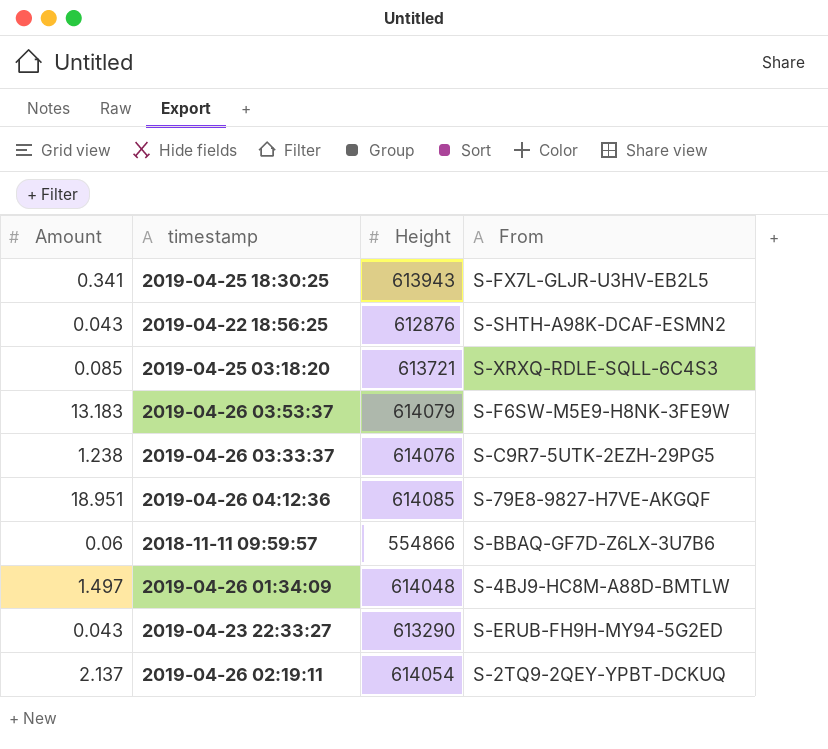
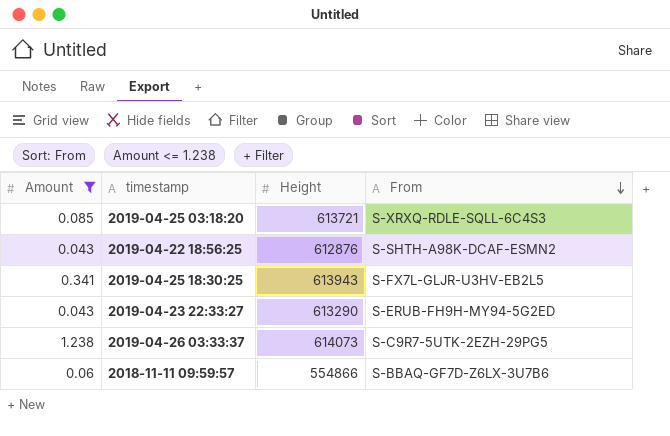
filter: none -> Amount <= 1.238
row order: none -> From descending
2019-04-26 03:33:37 | Height: 614076 -> 614073

